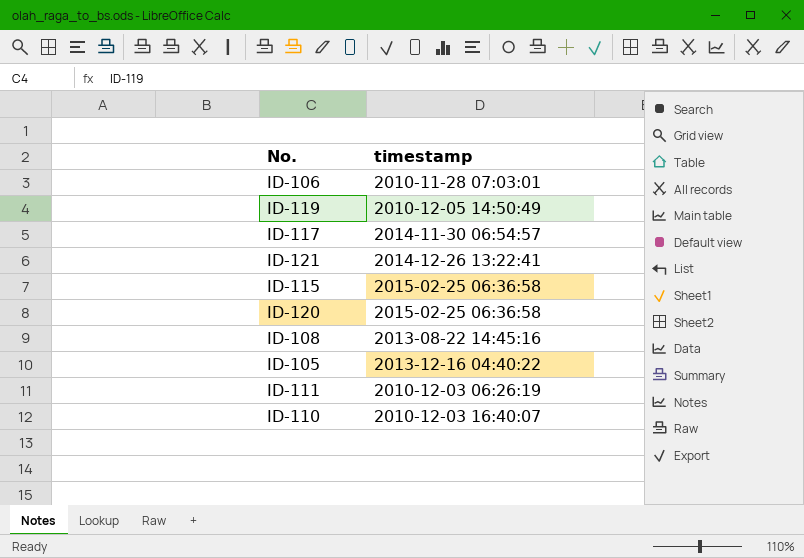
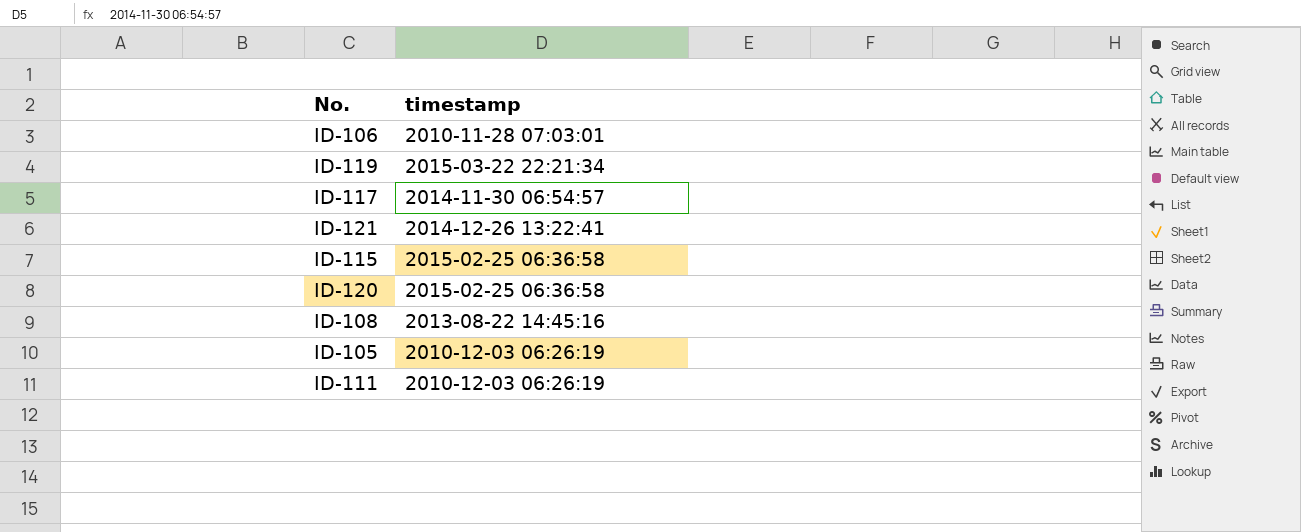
row ID-110: 2010-12-03 16:40:07 -> none
ID-119 | timestamp: 2010-12-05 14:50:49 -> 2015-03-22 22:21:34
ID-105 | timestamp: 2013-12-16 04:40:22 -> 2010-12-03 06:26:19

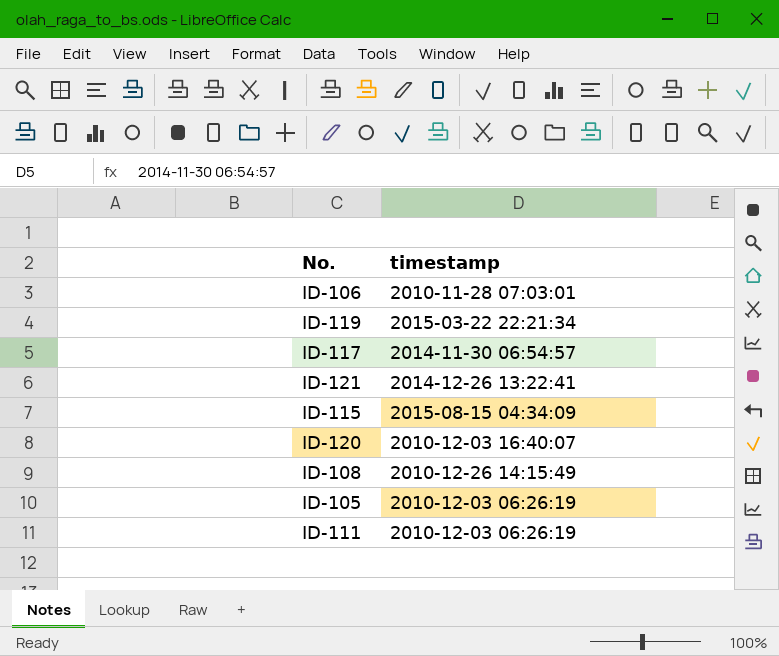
ID-115 | timestamp: 2015-02-25 06:36:58 -> 2015-08-15 04:34:09
ID-120 | timestamp: 2015-02-25 06:36:58 -> 2010-12-03 16:40:07
ID-108 | timestamp: 2013-08-22 14:45:16 -> 2010-12-26 14:15:49

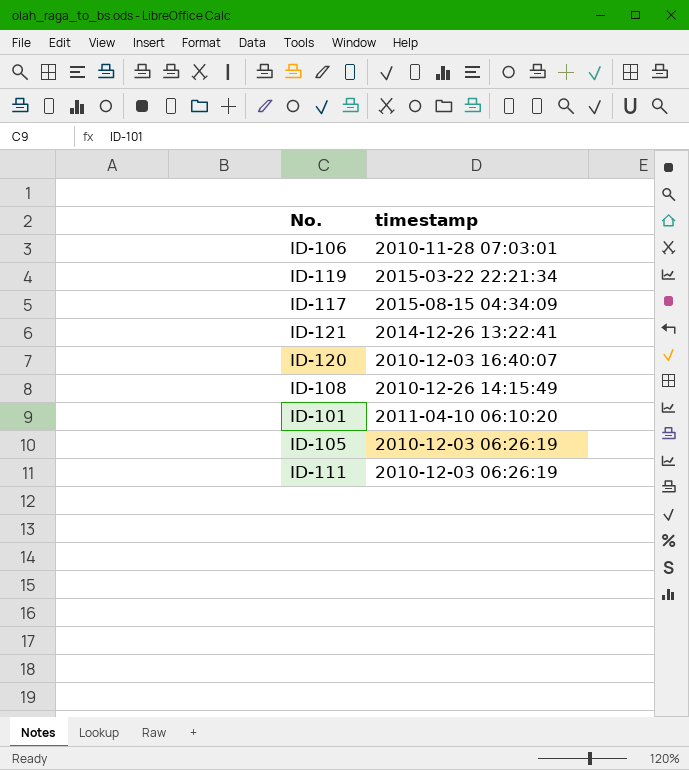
row ID-115: 2015-08-15 04:34:09 -> none
ID-117 | timestamp: 2014-11-30 06:54:57 -> 2015-08-15 04:34:09
row ID-101: none -> 2011-04-10 06:10:20

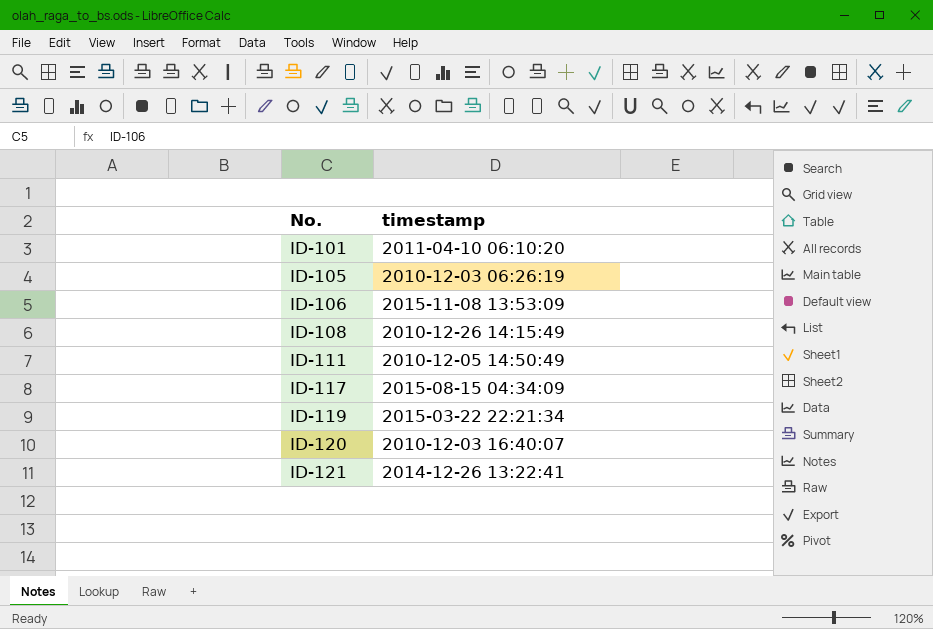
row order: none -> No. ascending
ID-106 | timestamp: 2010-11-28 07:03:01 -> 2015-11-08 13:53:09
ID-111 | timestamp: 2010-12-03 06:26:19 -> 2010-12-05 14:50:49

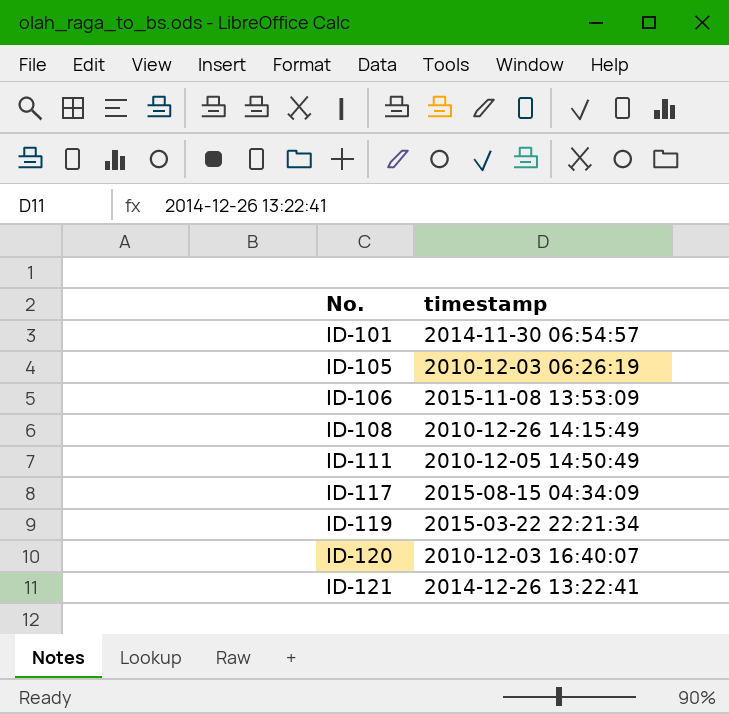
ID-101 | timestamp: 2011-04-10 06:10:20 -> 2014-11-30 06:54:57

